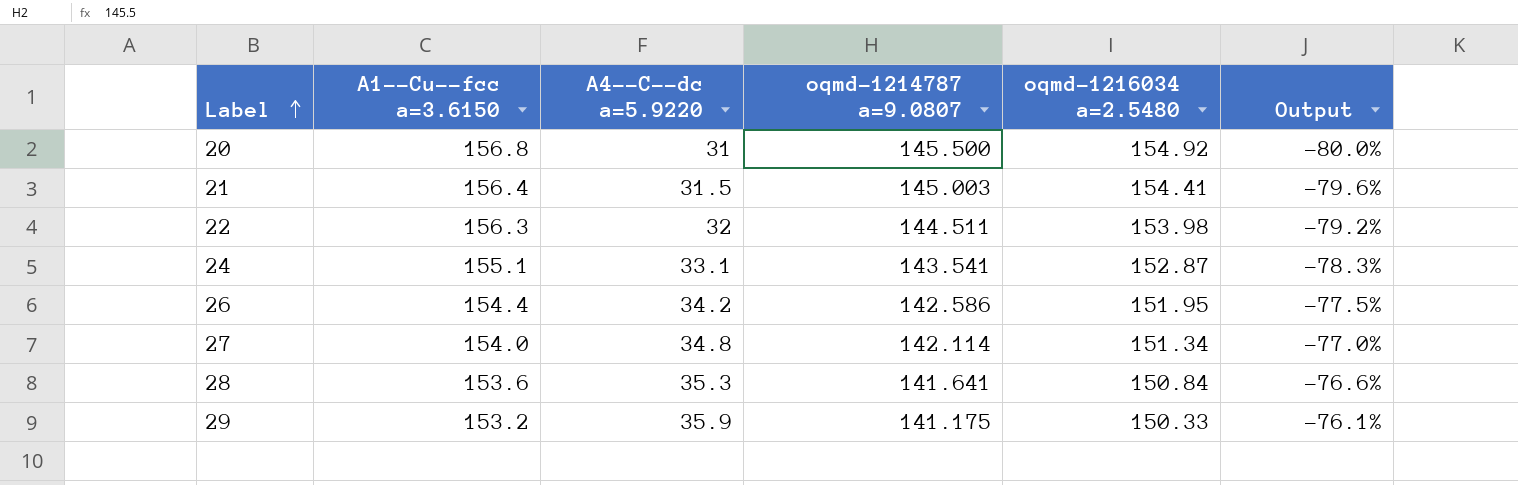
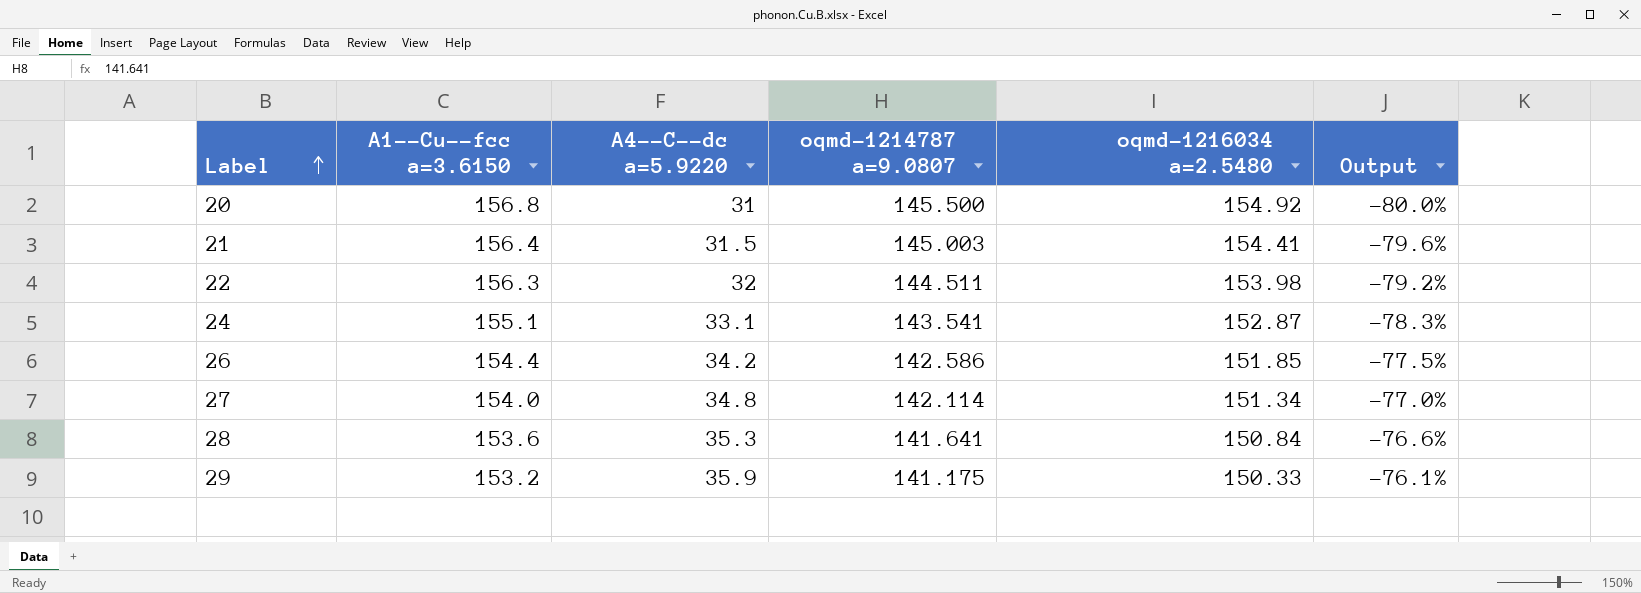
26 | oqmd-1216034 a=2.5480: 151.95 -> 151.85

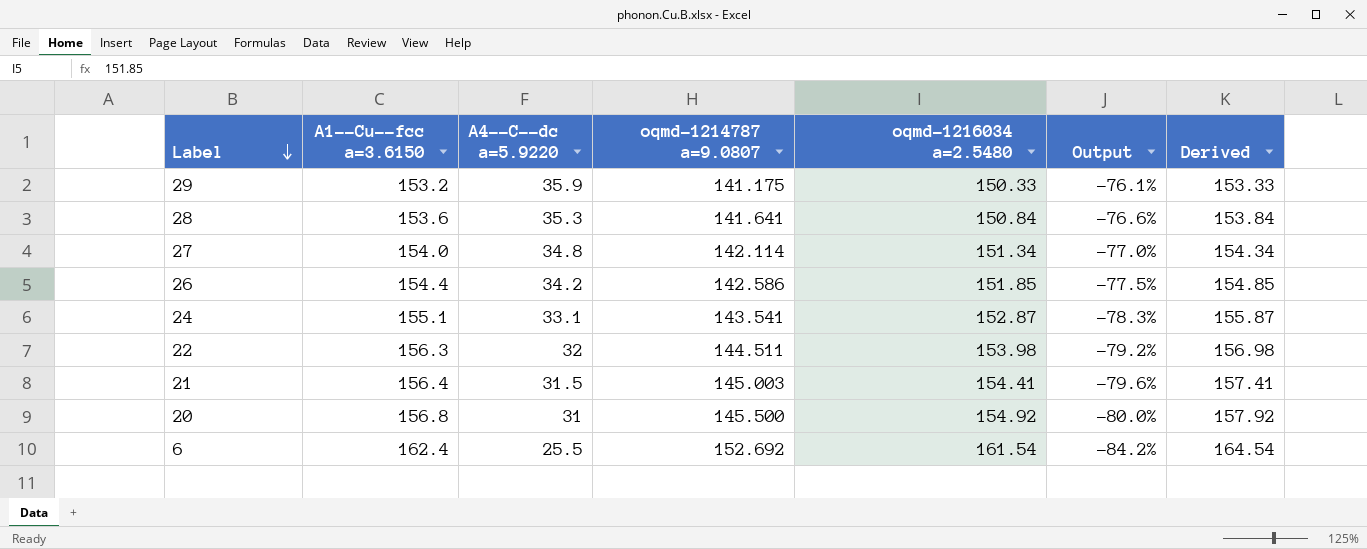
row order: Label ascending -> Label descending
column Derived | formula: none -> [oqmd-1216034 a=2.5480] + 3
row 6: none -> 162.4 | 25.5 | 152.692 | 161.54 | -84.2% | 164.54

